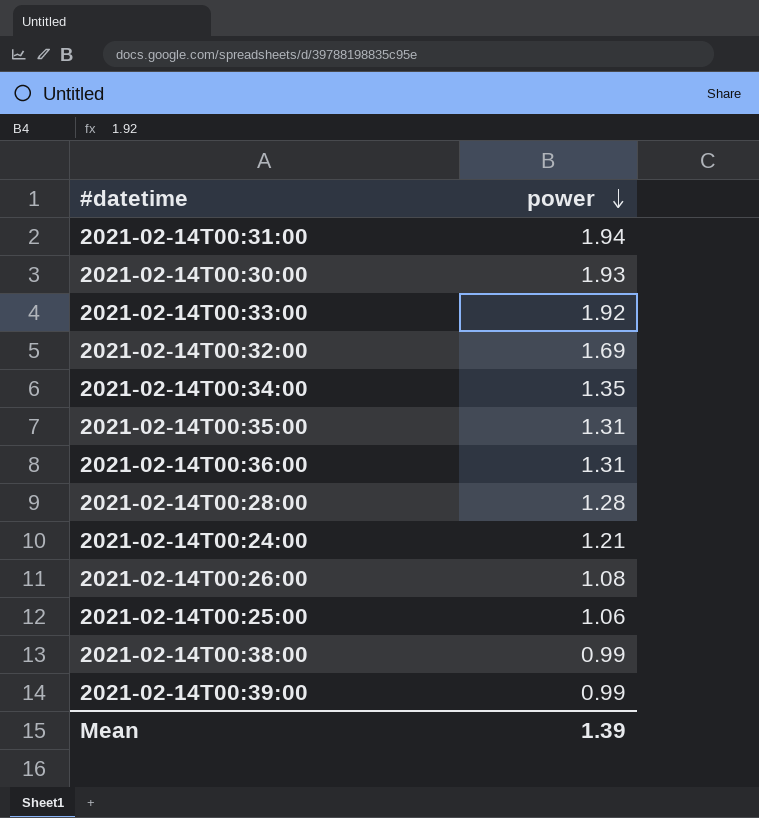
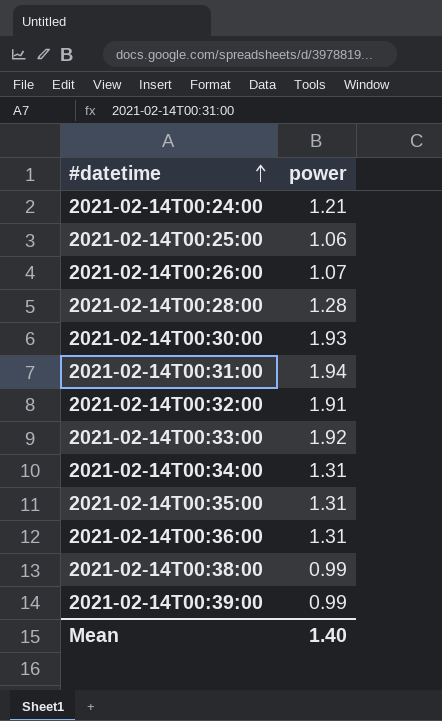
row order: power descending -> #datetime ascending
2021-02-14T00:26:00 | power: 1.08 -> 1.07
2021-02-14T00:32:00 | power: 1.69 -> 1.91
2021-02-14T00:34:00 | power: 1.35 -> 1.31
Mean | power: 1.39 -> 1.40

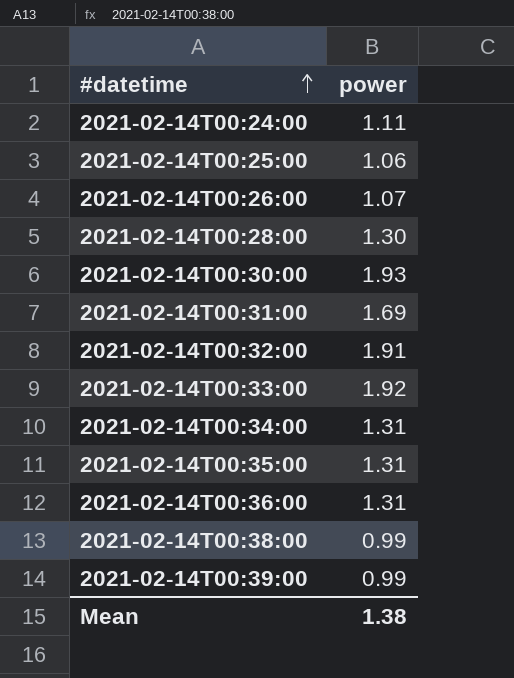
2021-02-14T00:24:00 | power: 1.21 -> 1.11
2021-02-14T00:28:00 | power: 1.28 -> 1.30
2021-02-14T00:31:00 | power: 1.94 -> 1.69
Mean | power: 1.40 -> 1.38

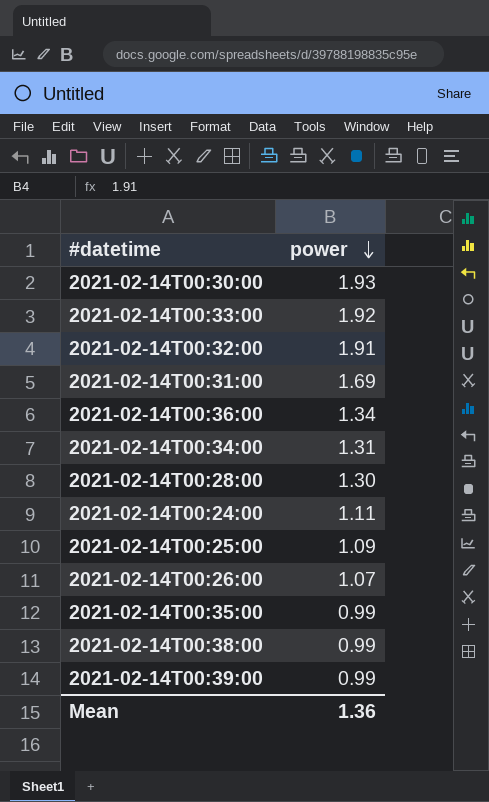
row order: #datetime ascending -> power descending
2021-02-14T00:36:00 | power: 1.31 -> 1.34
2021-02-14T00:25:00 | power: 1.06 -> 1.09
2021-02-14T00:35:00 | power: 1.31 -> 0.99
Mean | power: 1.38 -> 1.36

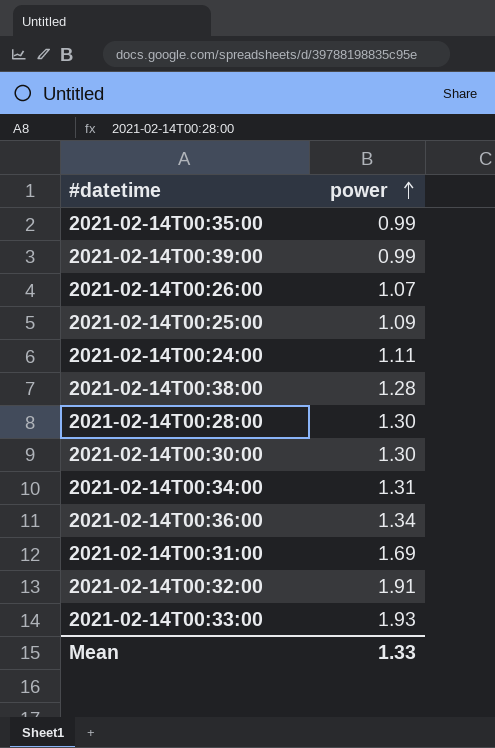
row order: power descending -> power ascending
2021-02-14T00:38:00 | power: 0.99 -> 1.28
2021-02-14T00:30:00 | power: 1.93 -> 1.30
2021-02-14T00:33:00 | power: 1.92 -> 1.93
Mean | power: 1.36 -> 1.33

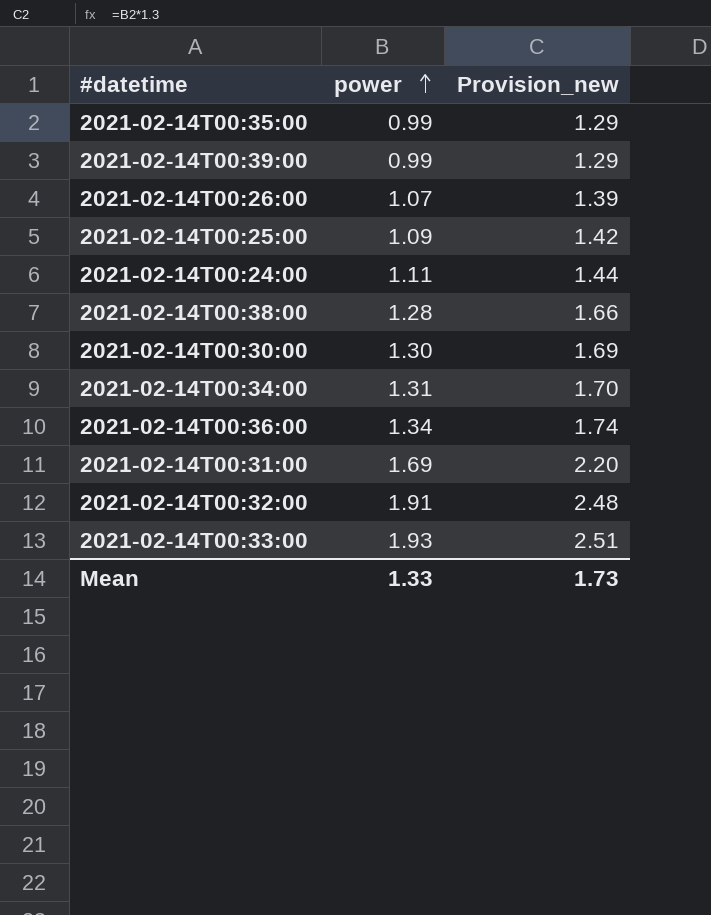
column Provision_new | formula: none -> [power] * 1.3
row 2021-02-14T00:28:00: 1.30 -> none

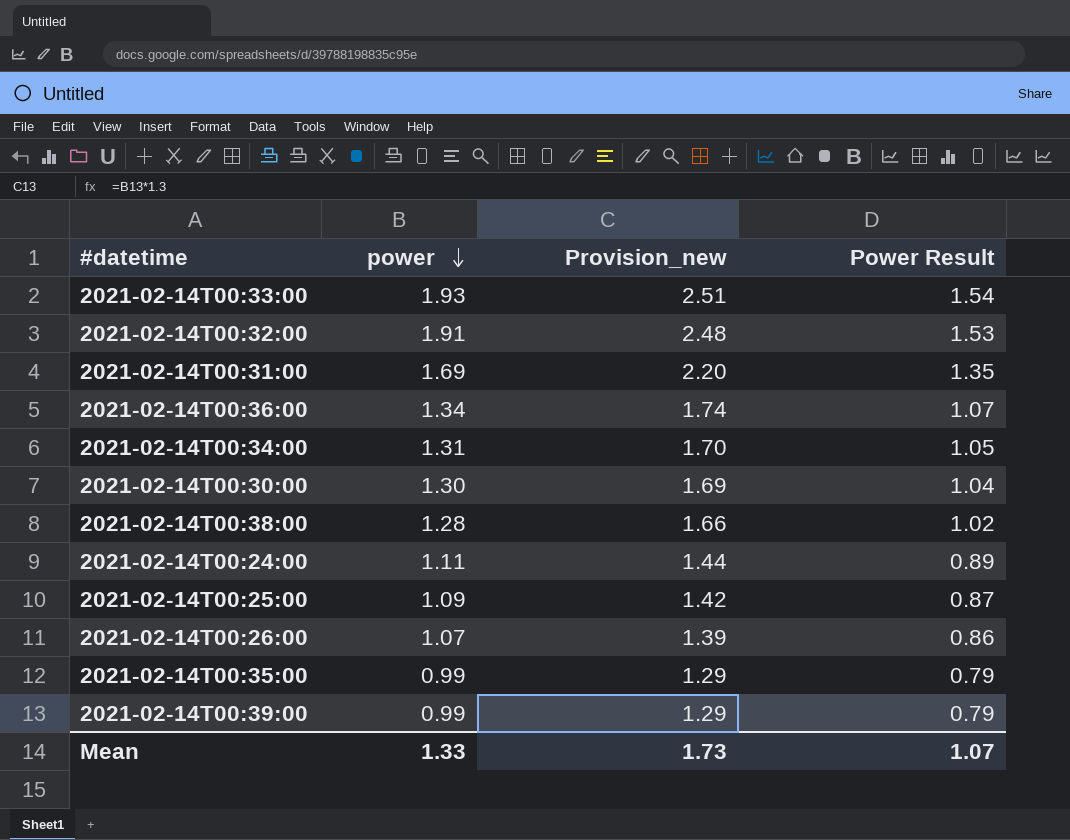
row order: power ascending -> power descending
column Power Result | formula: none -> [power] * 0.8

